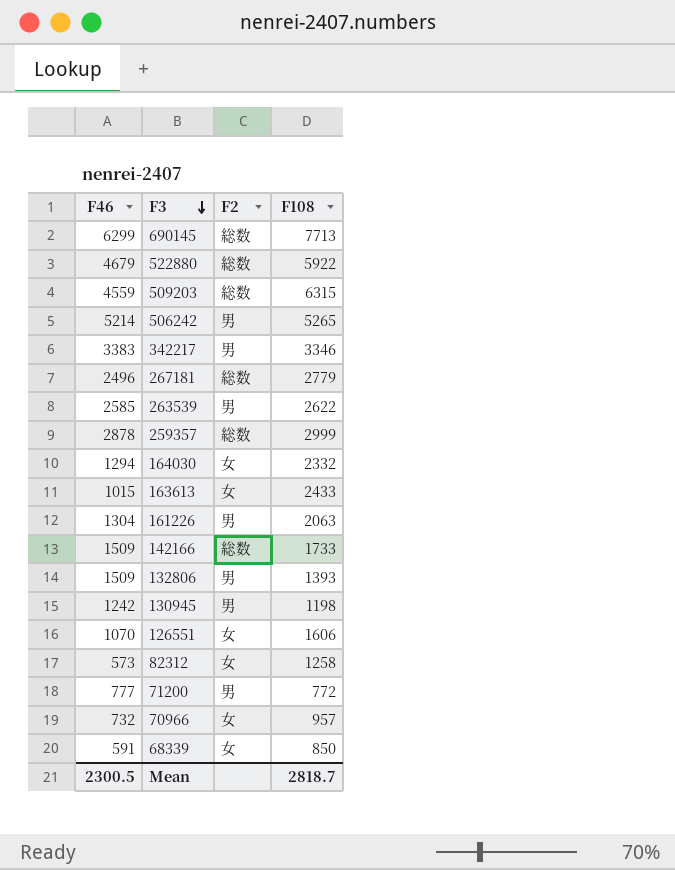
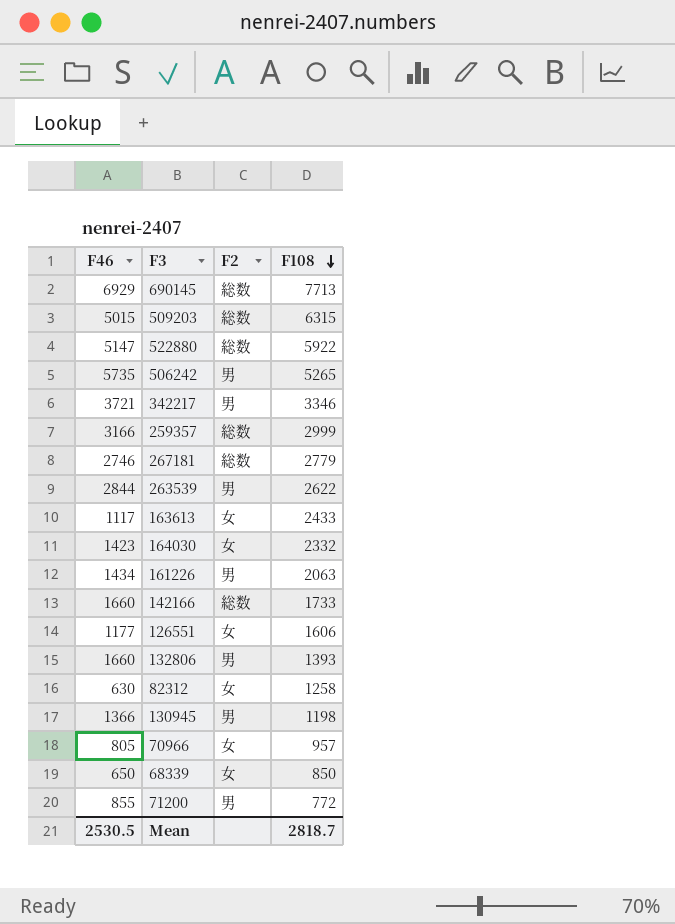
row order: F3 descending -> F108 descending
690145 | F46: 6299 -> 6929
509203 | F46: 4559 -> 5015
522880 | F46: 4679 -> 5147
506242 | F46: 5214 -> 5735
342217 | F46: 3383 -> 3721
259357 | F46: 2878 -> 3166
267181 | F46: 2496 -> 2746
263539 | F46: 2585 -> 2844
163613 | F46: 1015 -> 1117
164030 | F46: 1294 -> 1423
161226 | F46: 1304 -> 1434
142166 | F46: 1509 -> 1660
126551 | F46: 1070 -> 1177
132806 | F46: 1509 -> 1660
82312 | F46: 573 -> 630
130945 | F46: 1242 -> 1366
70966 | F46: 732 -> 805
68339 | F46: 591 -> 650
71200 | F46: 777 -> 855
Mean | F46: 2300.5 -> 2530.5

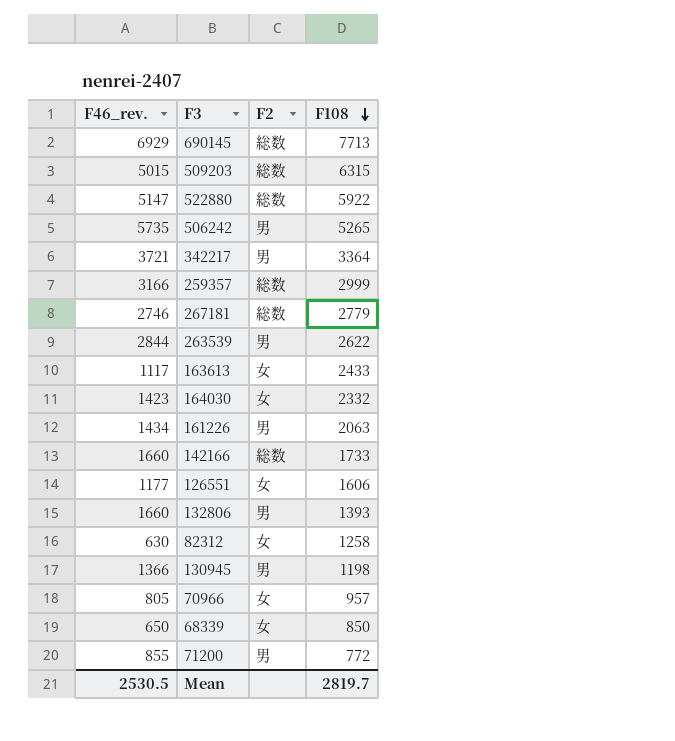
column name: F46 -> F46_rev.
342217 | F108: 3346 -> 3364
Mean | F108: 2818.7 -> 2819.7

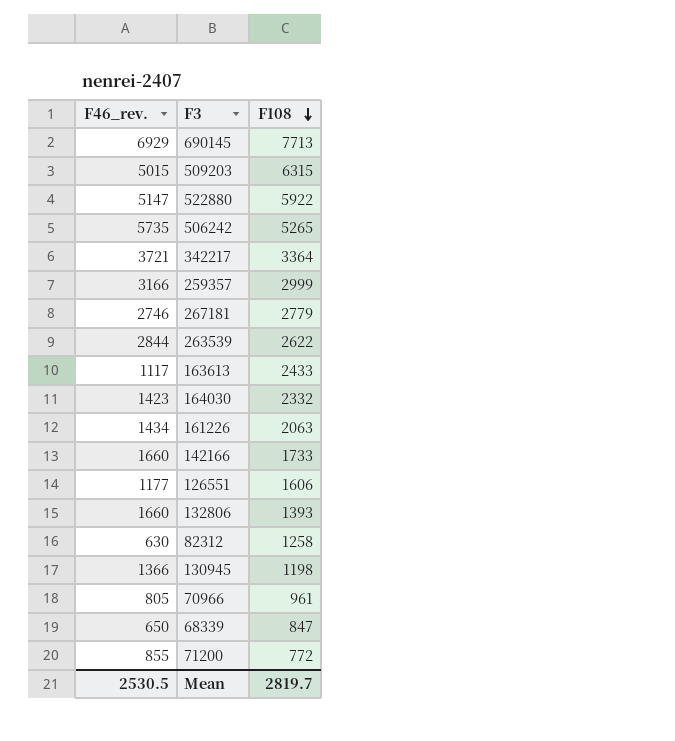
column F2 | position: 3 -> none
70966 | F108: 957 -> 961
68339 | F108: 850 -> 847

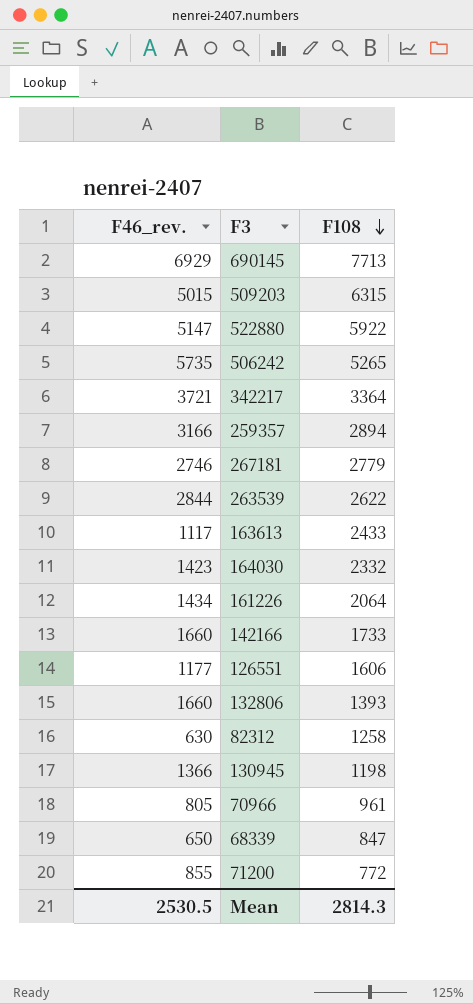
259357 | F108: 2999 -> 2894
161226 | F108: 2063 -> 2064
Mean | F108: 2819.7 -> 2814.3

